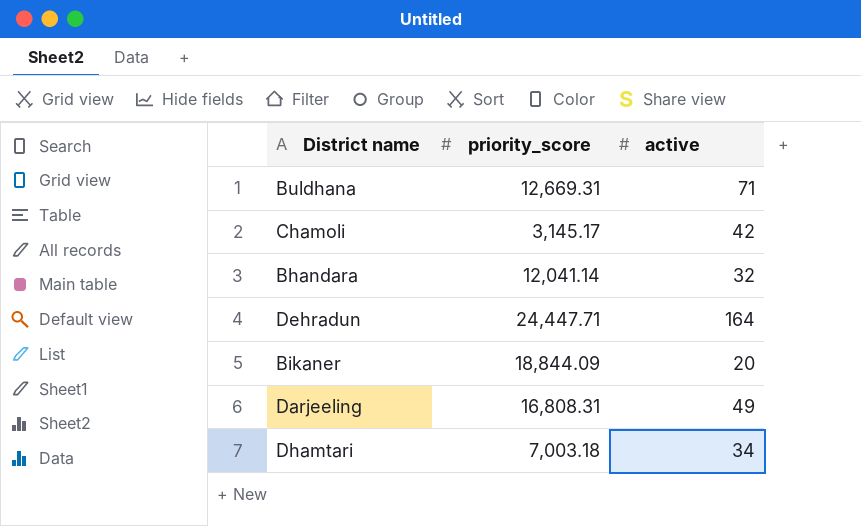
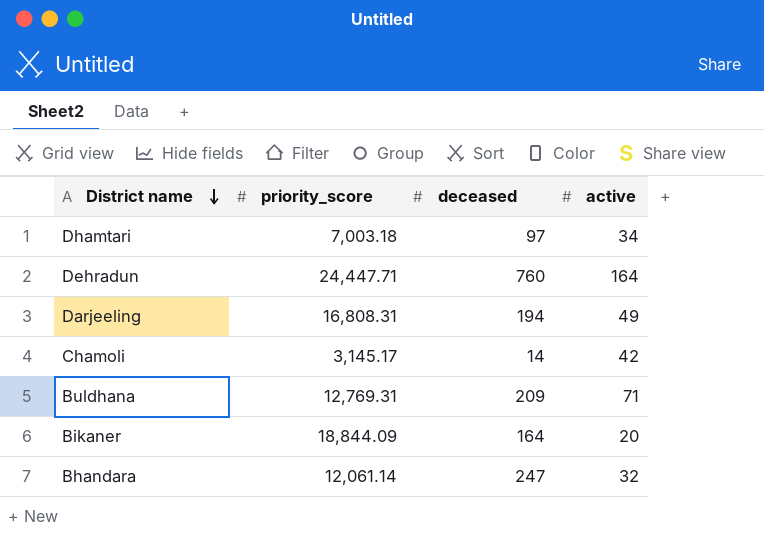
row order: none -> District name descending
column deceased | position: none -> 3
Buldhana | priority_score: 12,669.31 -> 12,769.31
Bhandara | priority_score: 12,041.14 -> 12,061.14

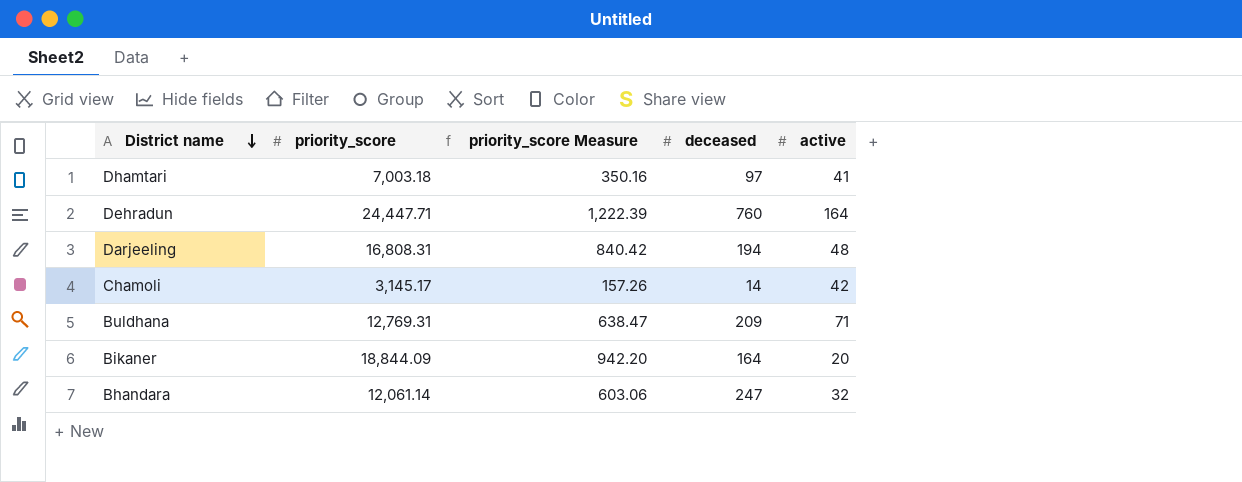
column priority_score Measure | formula: none -> [priority_score] * 0.05
Dhamtari | active: 34 -> 41
Darjeeling | active: 49 -> 48

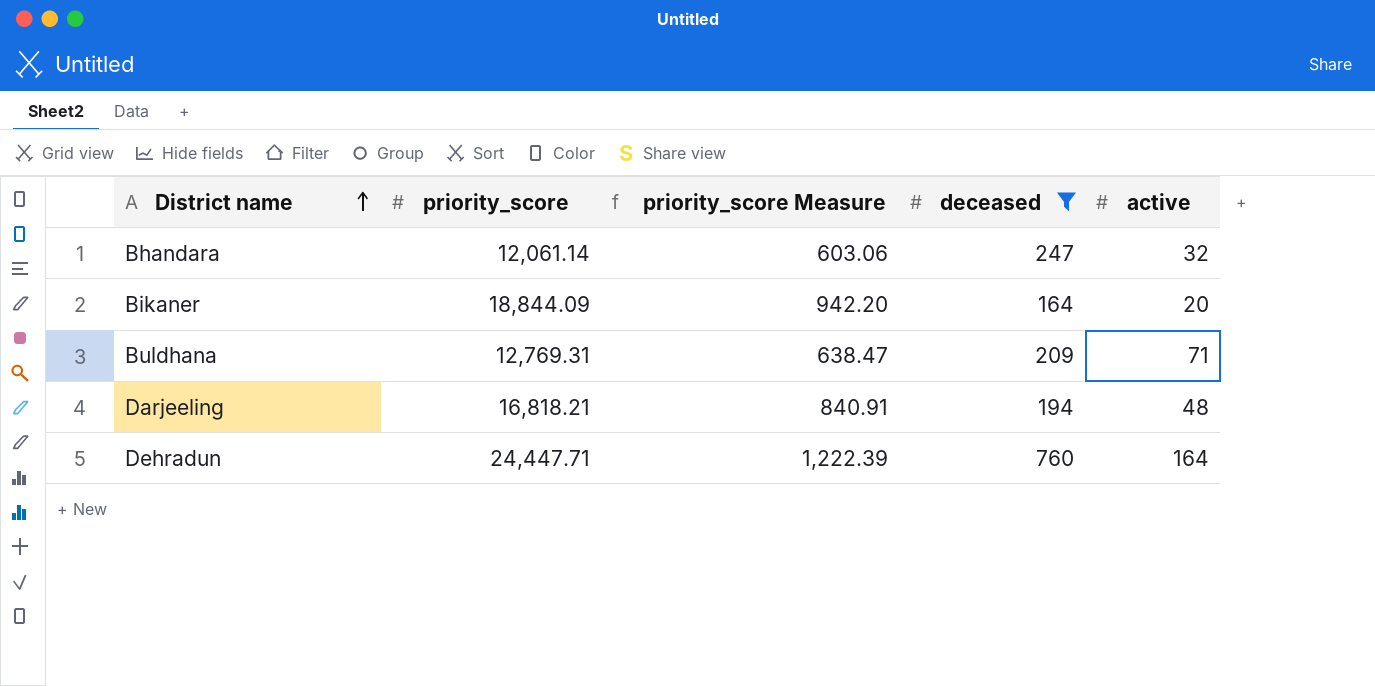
filter: none -> deceased >= 164
row order: District name descending -> District name ascending
Darjeeling | priority_score: 16,808.31 -> 16,818.21
Darjeeling | priority_score Measure: 840.42 -> 840.91

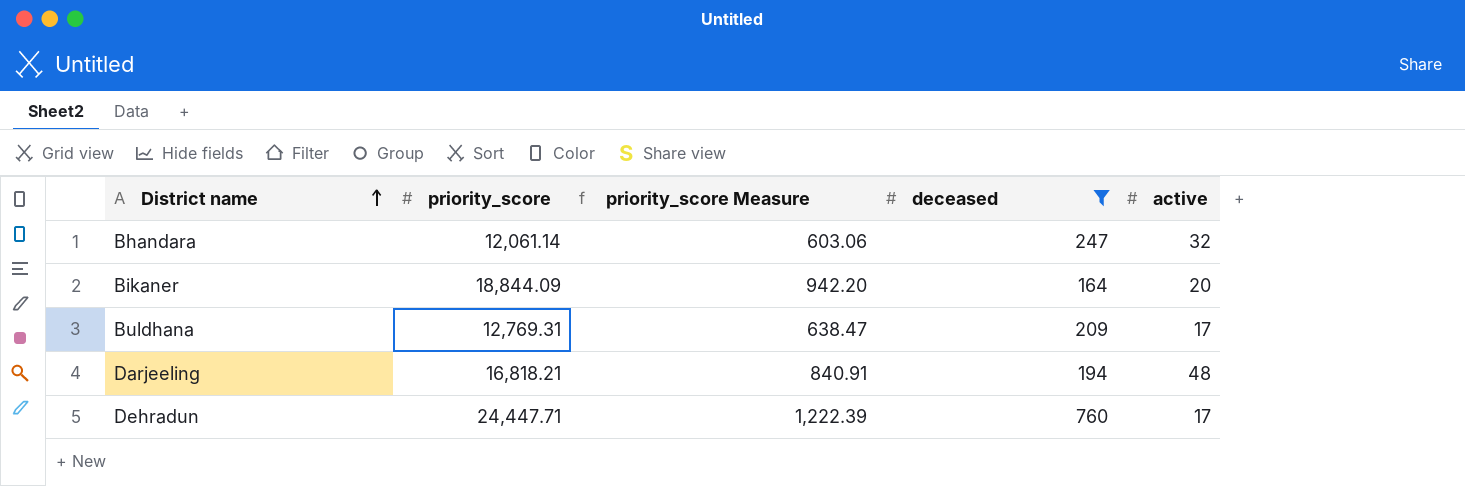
Buldhana | active: 71 -> 17
Dehradun | active: 164 -> 17

